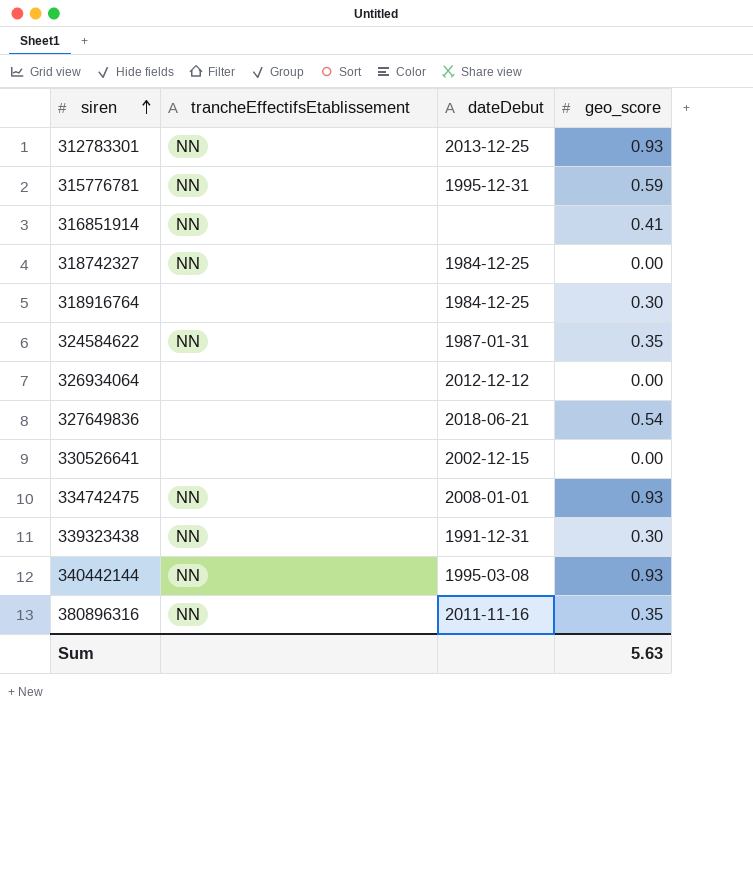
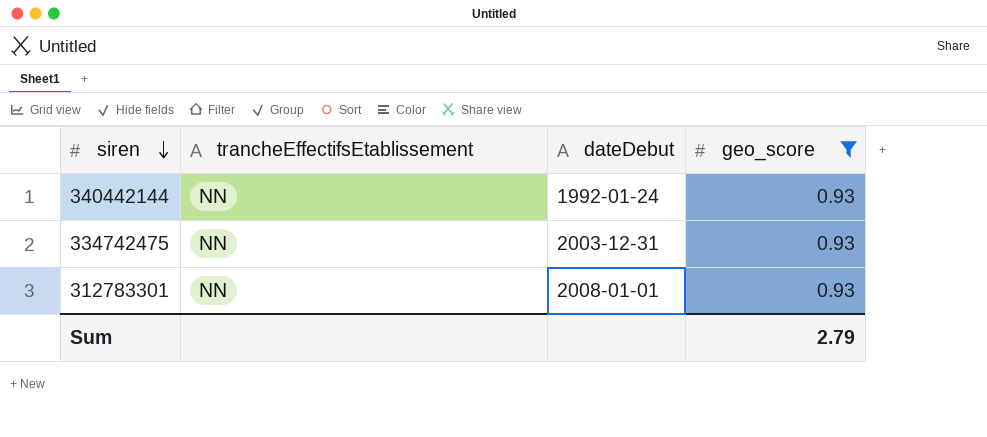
filter: none -> geo_score = 0.93
row order: siren ascending -> siren descending
340442144 | dateDebut: 1995-03-08 -> 1992-01-24
334742475 | dateDebut: 2008-01-01 -> 2003-12-31
312783301 | dateDebut: 2013-12-25 -> 2008-01-01
Sum | geo_score: 5.63 -> 2.79

